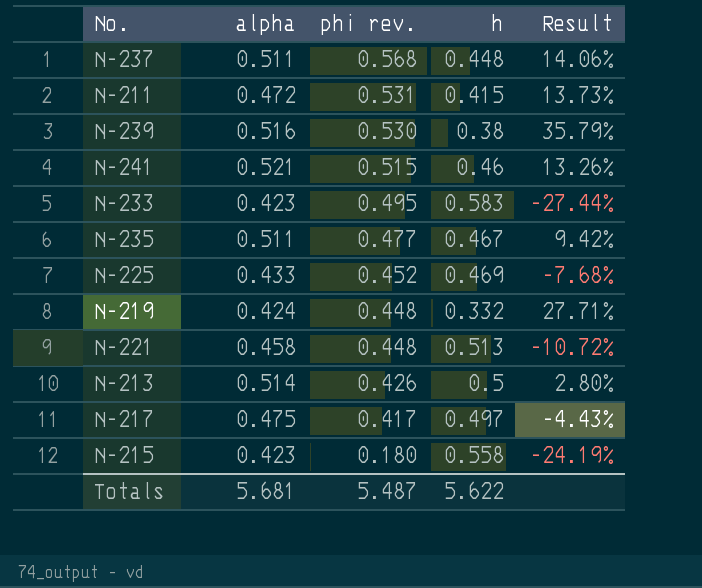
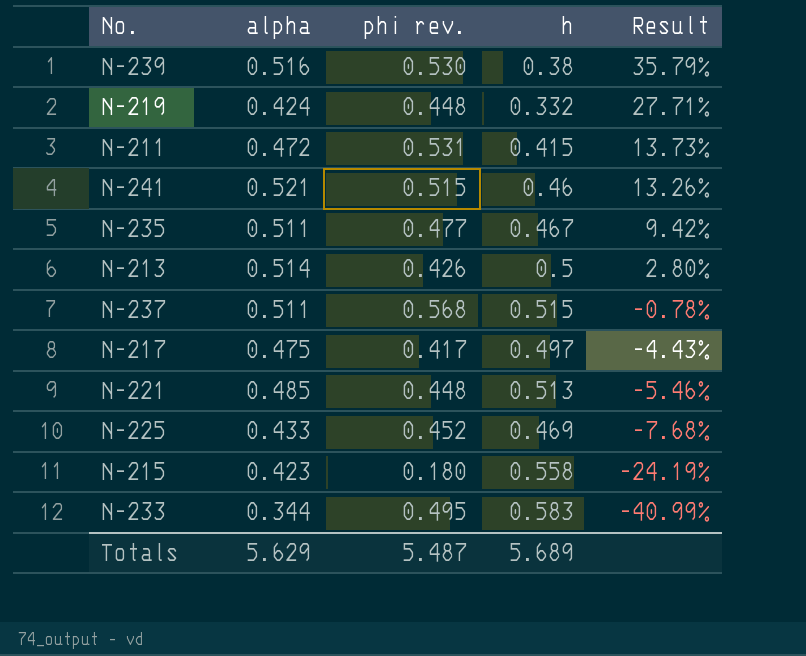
row order: phi rev. descending -> Result descending
N-237 | h: 0.448 -> 0.515
N-237 | Result: 14.06% -> -0.78%
N-221 | alpha: 0.458 -> 0.485
N-221 | Result: -10.72% -> -5.46%
N-233 | alpha: 0.423 -> 0.344
N-233 | Result: -27.44% -> -40.99%
Totals | alpha: 5.681 -> 5.629
Totals | h: 5.622 -> 5.689

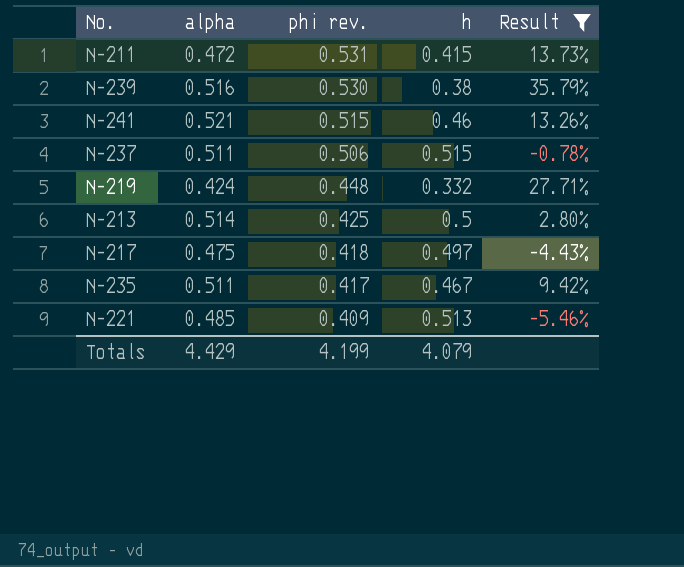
filter: none -> Result >= -5.46%
row order: Result descending -> phi rev. descending
N-237 | phi rev.: 0.568 -> 0.506
N-213 | phi rev.: 0.426 -> 0.425
N-217 | phi rev.: 0.417 -> 0.418
N-235 | phi rev.: 0.477 -> 0.417
N-221 | phi rev.: 0.448 -> 0.409
Totals | alpha: 5.629 -> 4.429
Totals | phi rev.: 5.487 -> 4.199
Totals | h: 5.689 -> 4.079

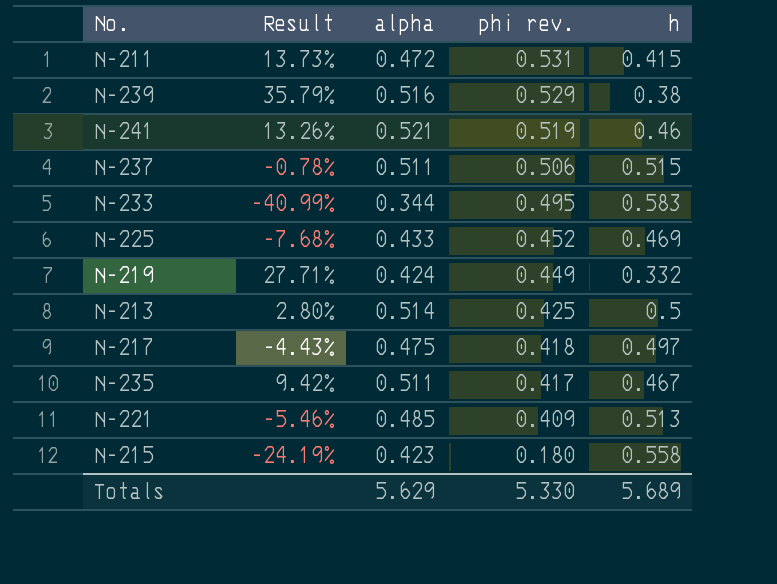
filter: Result >= -5.46% -> none
column Result | position: 5 -> 2
N-239 | phi rev.: 0.530 -> 0.529
N-241 | phi rev.: 0.515 -> 0.519
N-219 | phi rev.: 0.448 -> 0.449
Totals | alpha: 4.429 -> 5.629
Totals | phi rev.: 4.199 -> 5.330
Totals | h: 4.079 -> 5.689

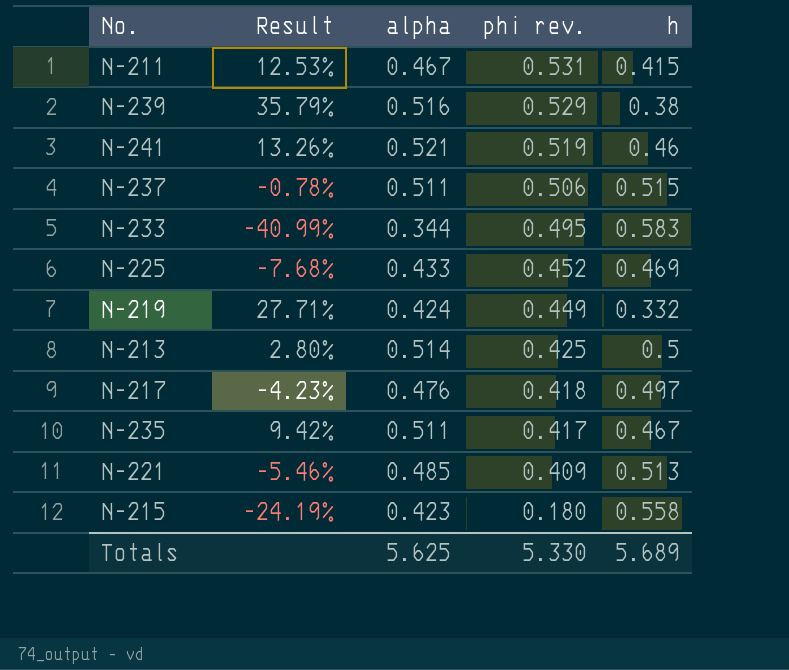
N-211 | Result: 13.73% -> 12.53%
N-211 | alpha: 0.472 -> 0.467
N-217 | Result: -4.43% -> -4.23%
N-217 | alpha: 0.475 -> 0.476
Totals | alpha: 5.629 -> 5.625

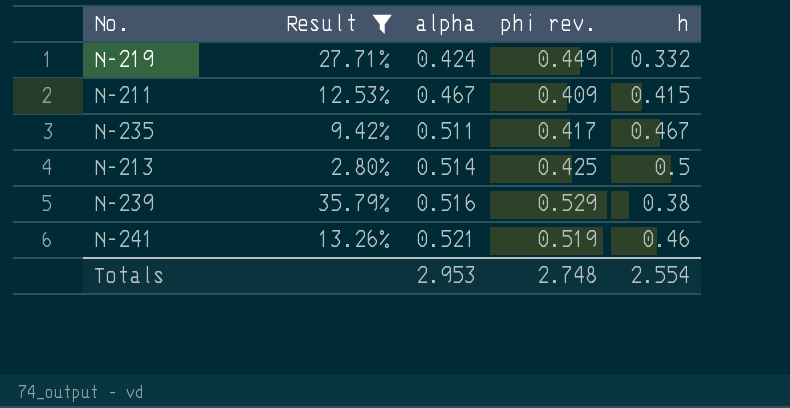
filter: none -> Result >= 2.80%
row order: phi rev. descending -> alpha ascending
N-211 | phi rev.: 0.531 -> 0.409
Totals | alpha: 5.625 -> 2.953
Totals | phi rev.: 5.330 -> 2.748
Totals | h: 5.689 -> 2.554

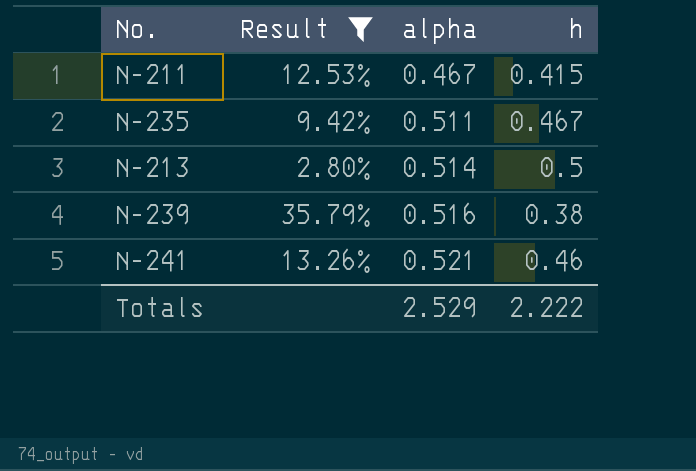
column phi rev. | position: 4 -> none
row N-219: 27.71% | 0.424 | 0.449 | 0.332 -> none
Totals | alpha: 2.953 -> 2.529
Totals | h: 2.554 -> 2.222

